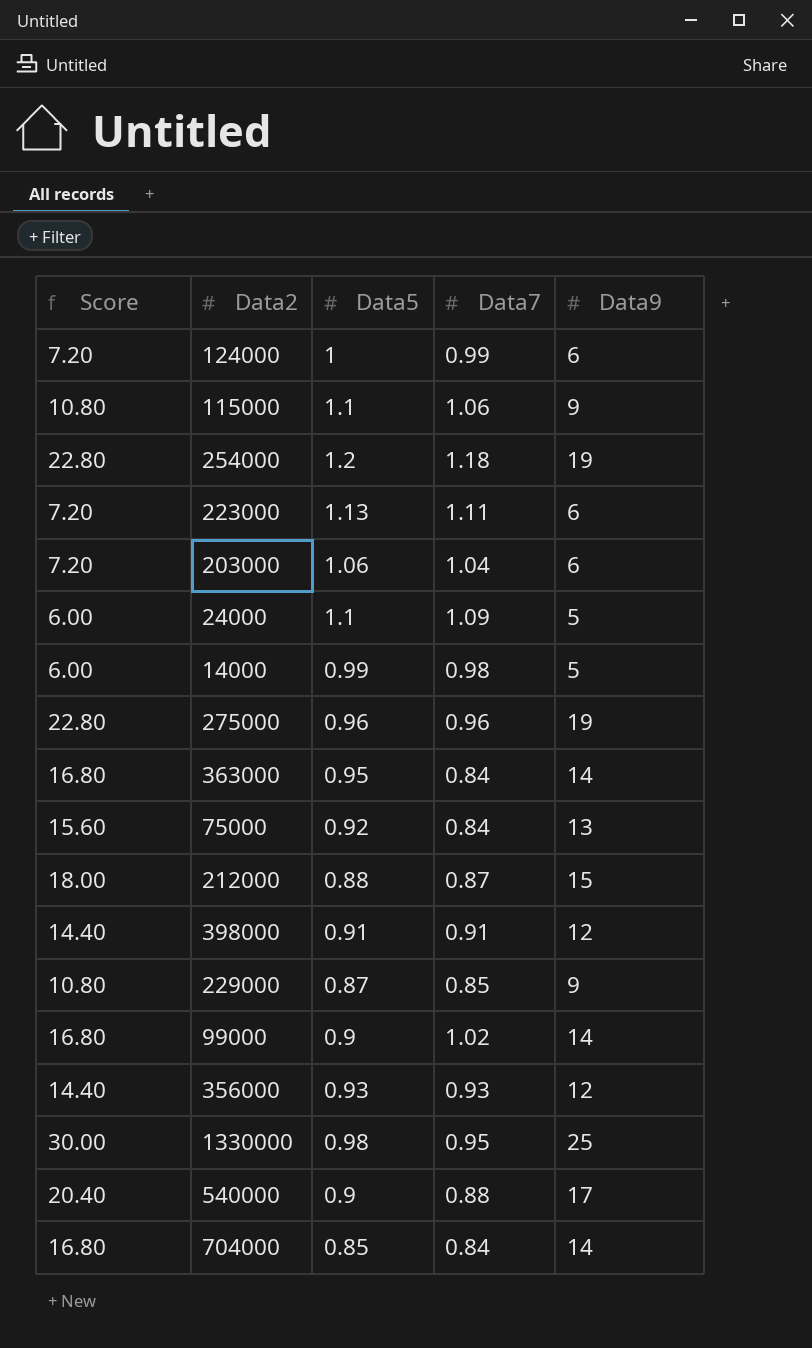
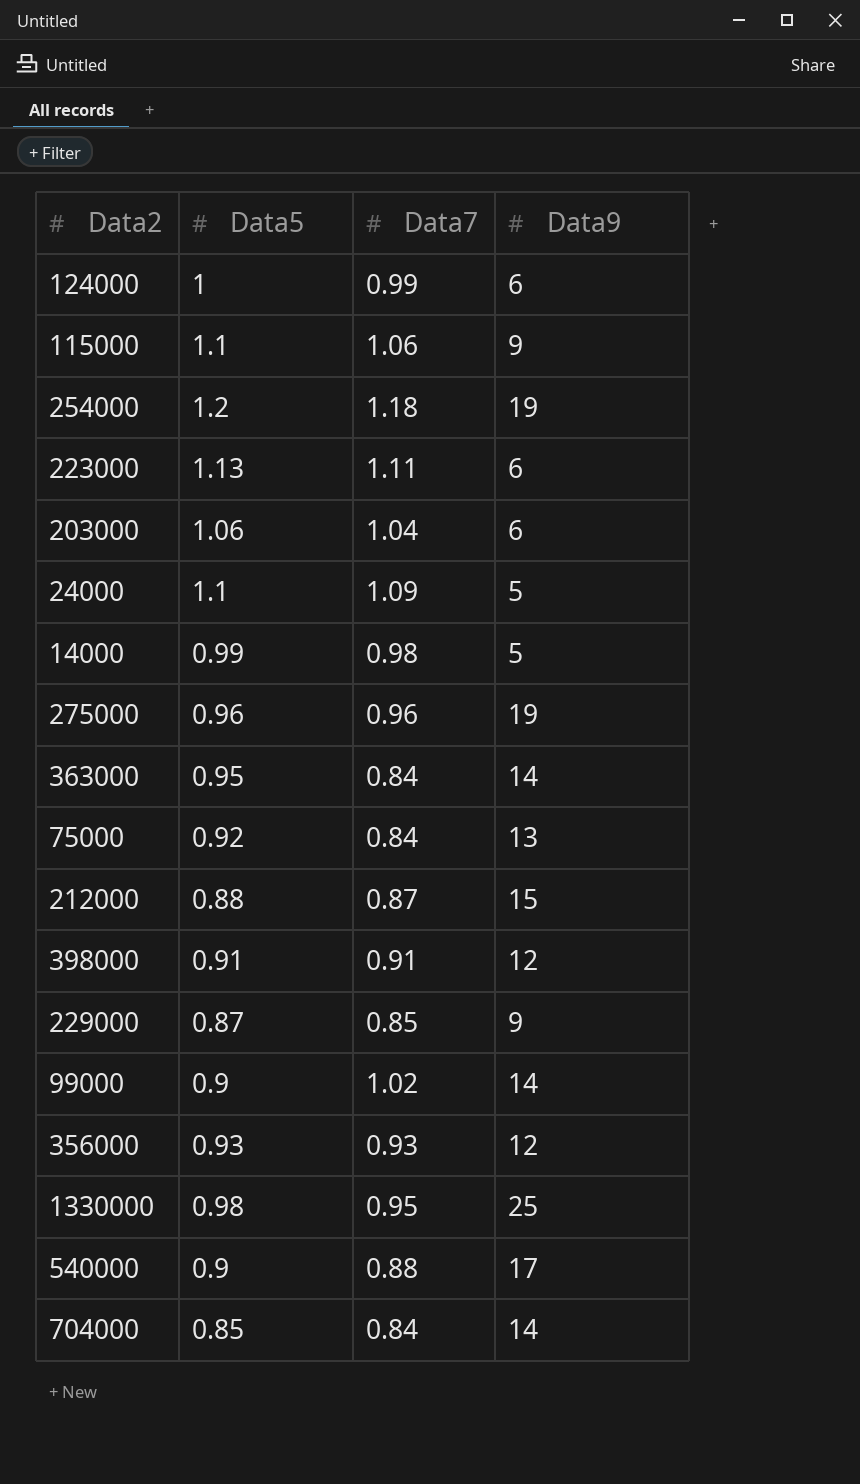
column Score | formula: [Data9] * 1.2 -> none

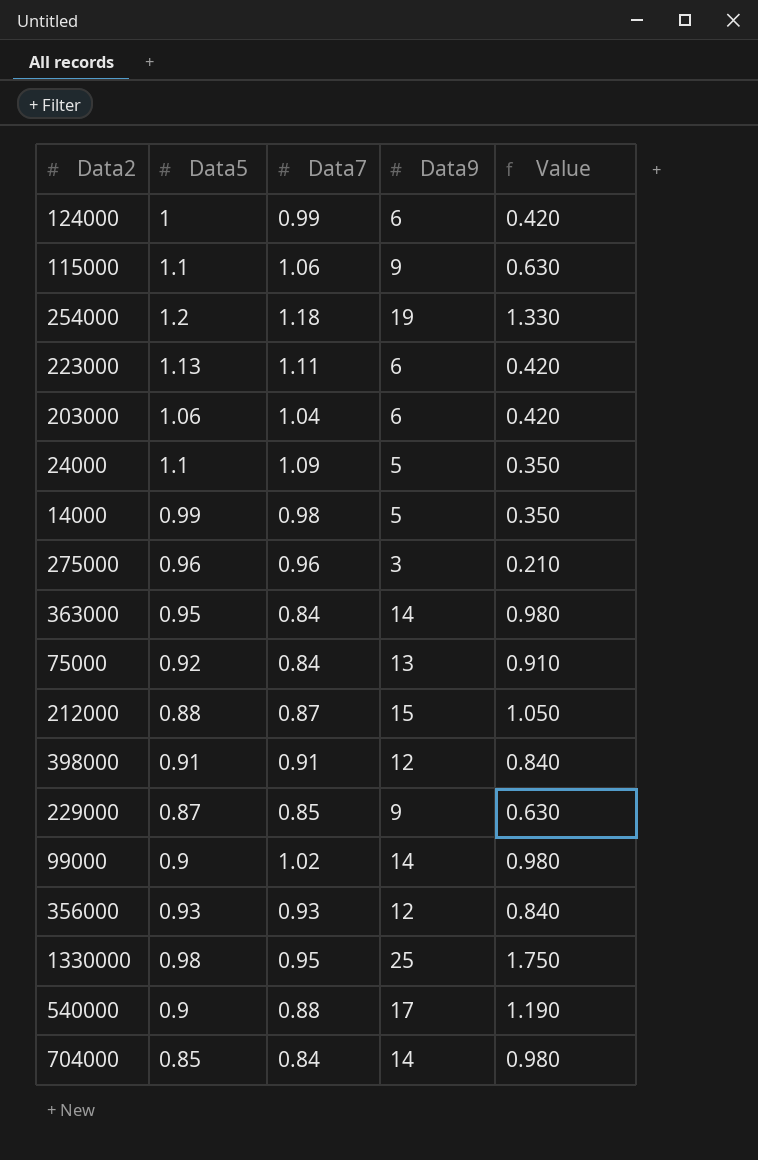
column Value | formula: none -> [Data9] * 0.07
275000 | Data9: 19 -> 3

